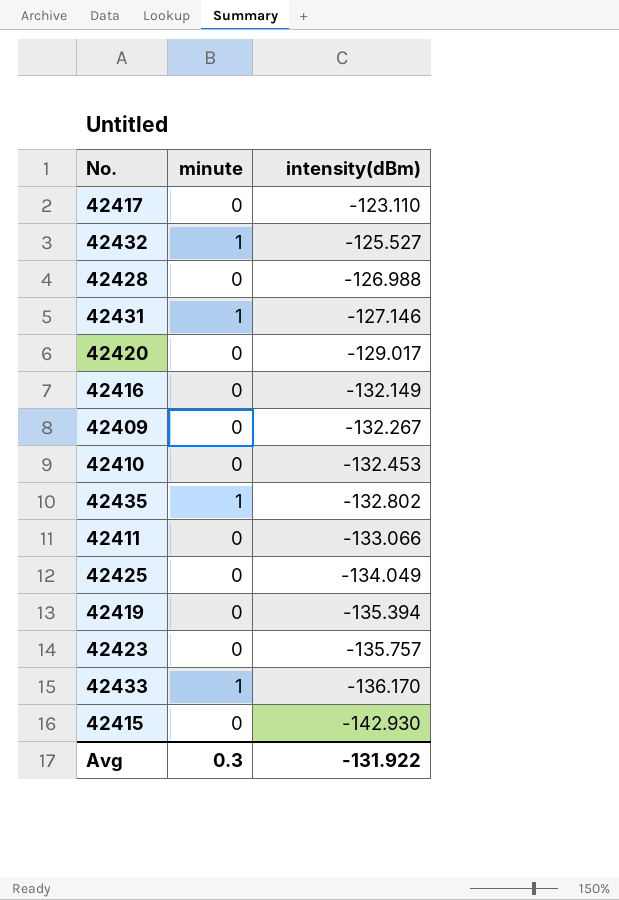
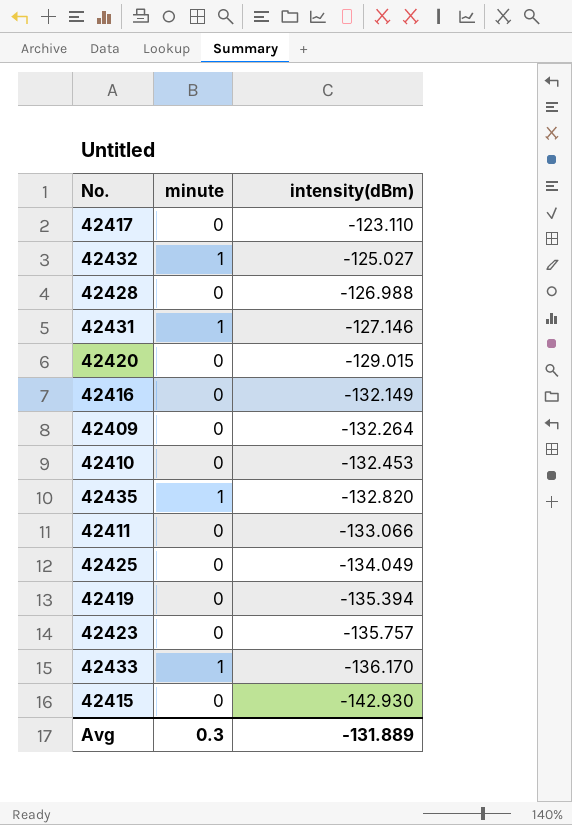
42432 | intensity(dBm): -125.527 -> -125.027
42420 | intensity(dBm): -129.017 -> -129.015
42409 | intensity(dBm): -132.267 -> -132.264
42435 | intensity(dBm): -132.802 -> -132.820
Avg | intensity(dBm): -131.922 -> -131.889

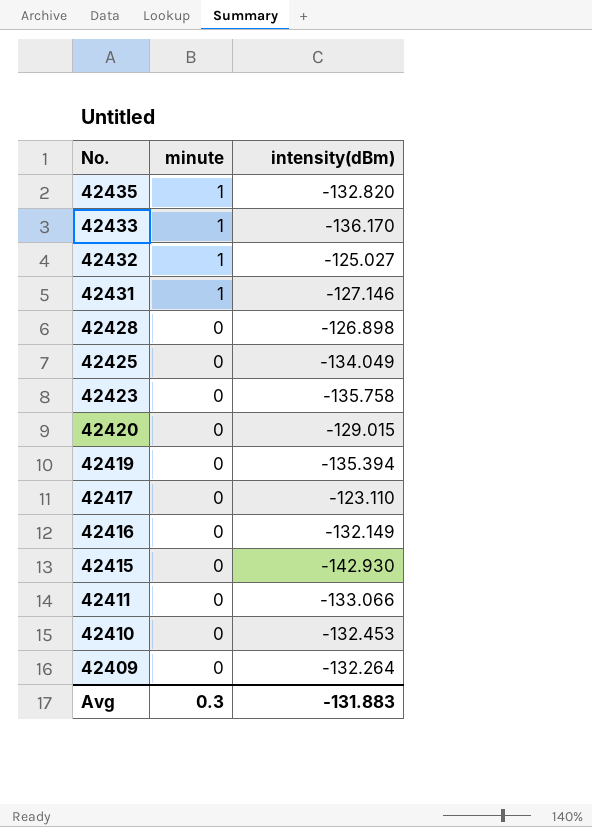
row order: intensity(dBm) descending -> No. descending
42428 | intensity(dBm): -126.988 -> -126.898
42423 | intensity(dBm): -135.757 -> -135.758
Avg | intensity(dBm): -131.889 -> -131.883

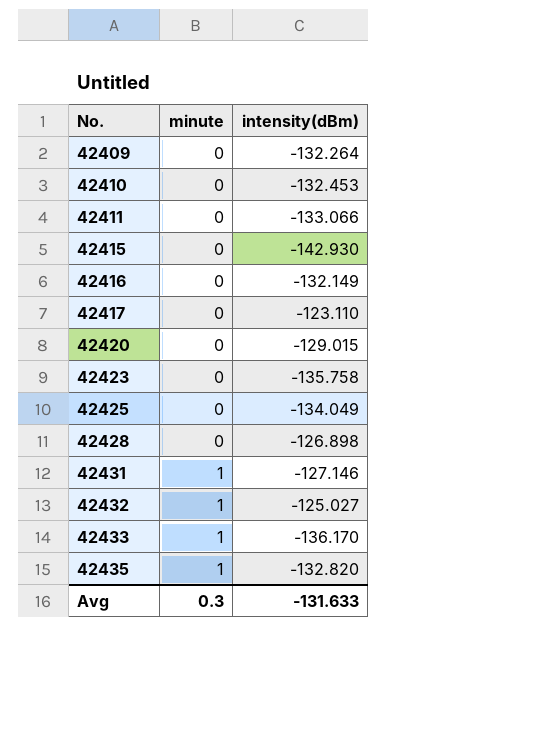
row order: No. descending -> No. ascending
row 42419: 0 | -135.394 -> none
Avg | intensity(dBm): -131.883 -> -131.633

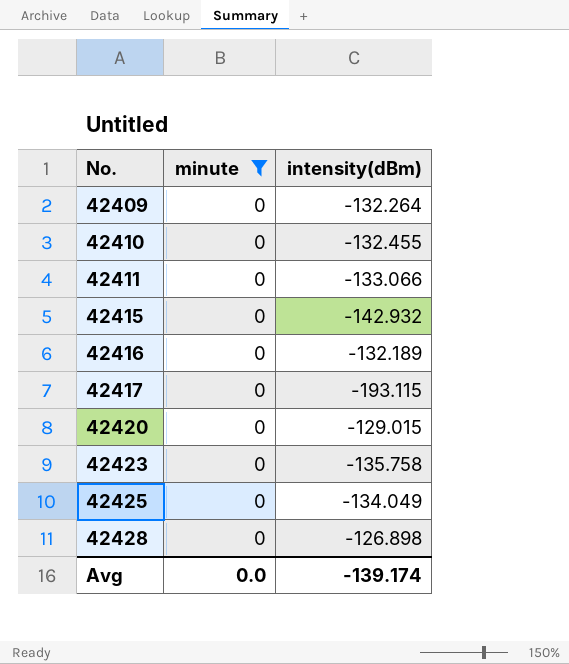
filter: none -> minute = 0
42410 | intensity(dBm): -132.453 -> -132.455
42415 | intensity(dBm): -142.930 -> -142.932
42416 | intensity(dBm): -132.149 -> -132.189
42417 | intensity(dBm): -123.110 -> -193.115
Avg | minute: 0.3 -> 0.0
Avg | intensity(dBm): -131.633 -> -139.174

